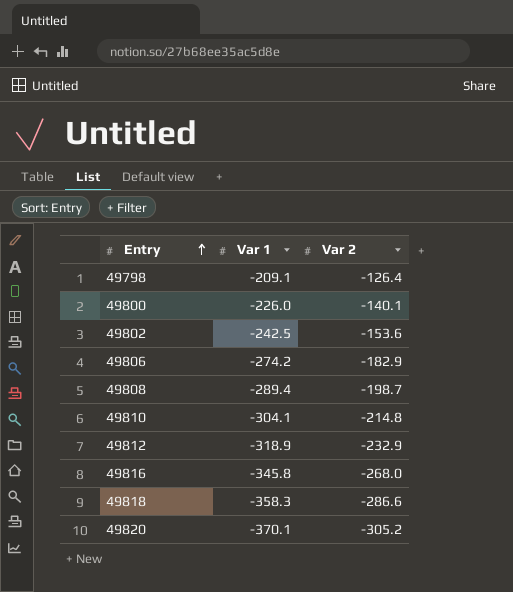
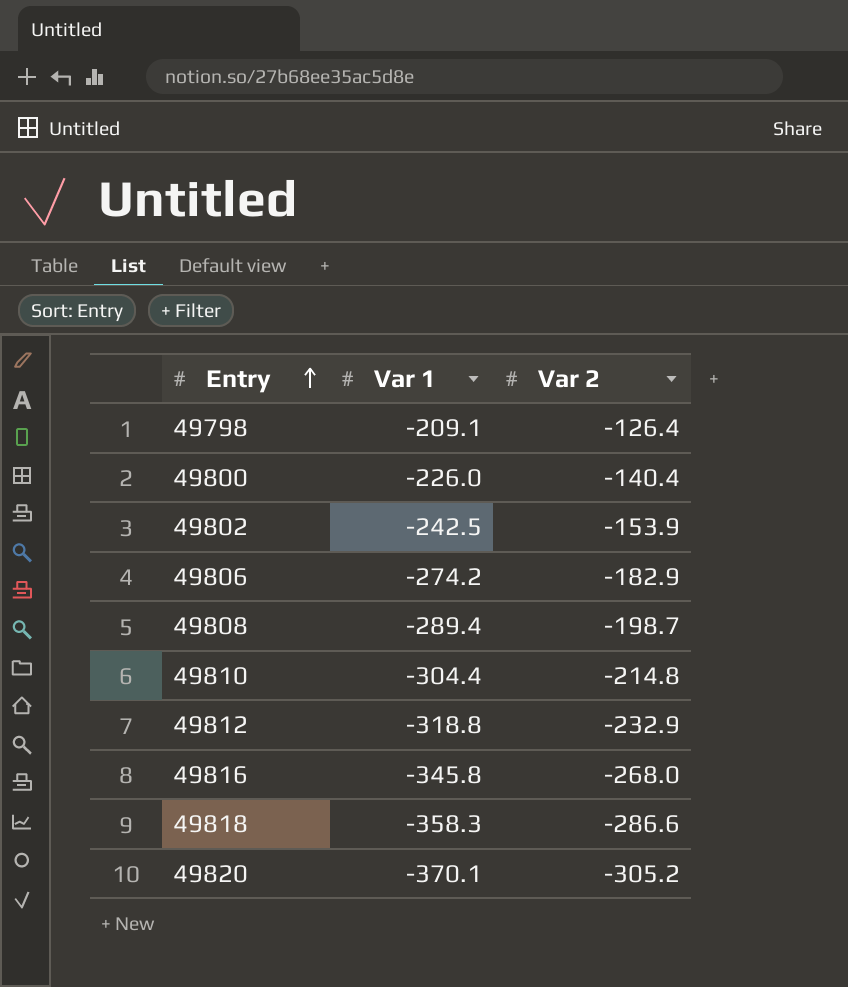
49800 | Var 2: -140.1 -> -140.4
49802 | Var 2: -153.6 -> -153.9
49810 | Var 1: -304.1 -> -304.4
49812 | Var 1: -318.9 -> -318.8

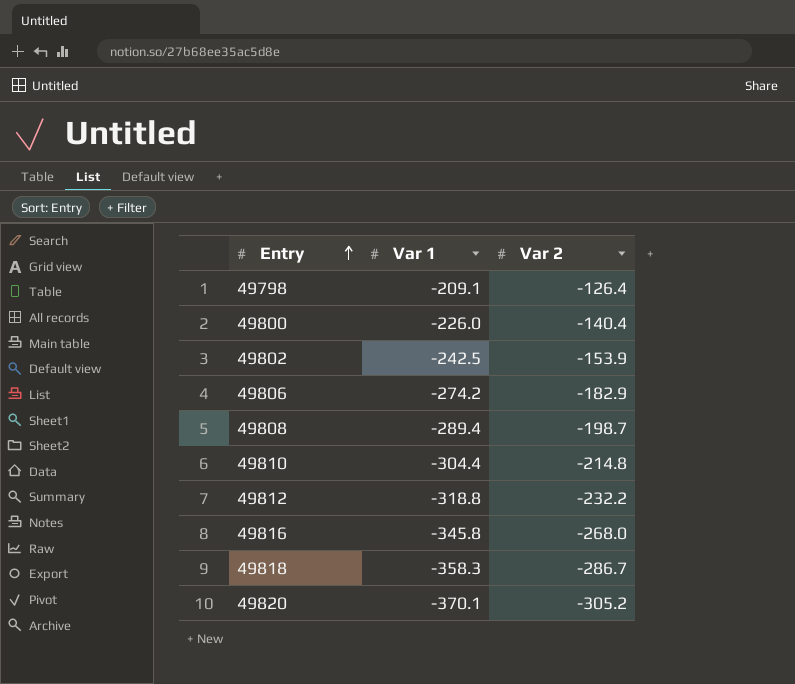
49812 | Var 2: -232.9 -> -232.2
49818 | Var 2: -286.6 -> -286.7

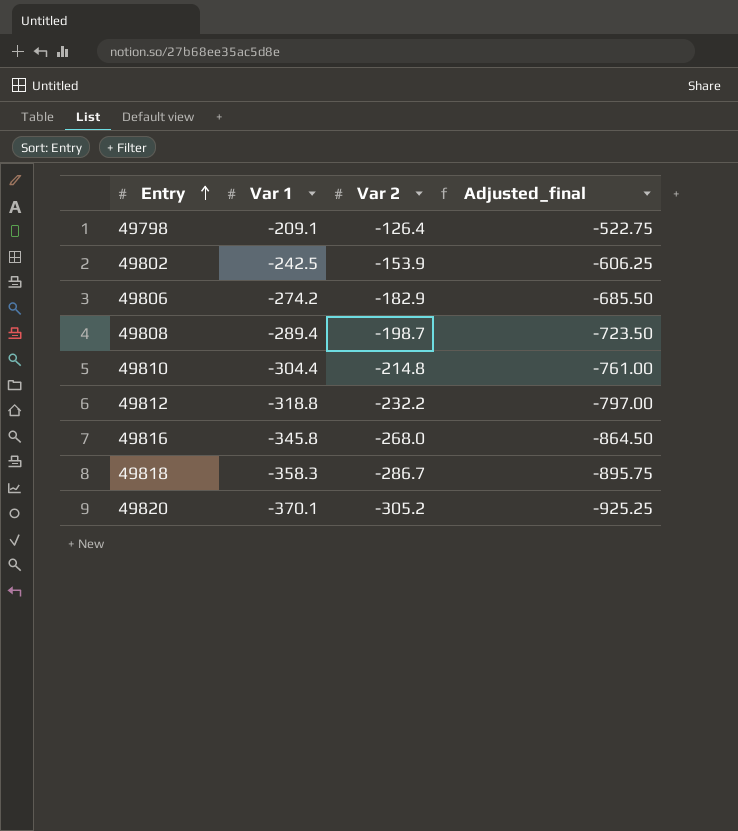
column Adjusted_final | formula: none -> [Var 1] * 2.5
row 49800: -226.0 | -140.4 -> none

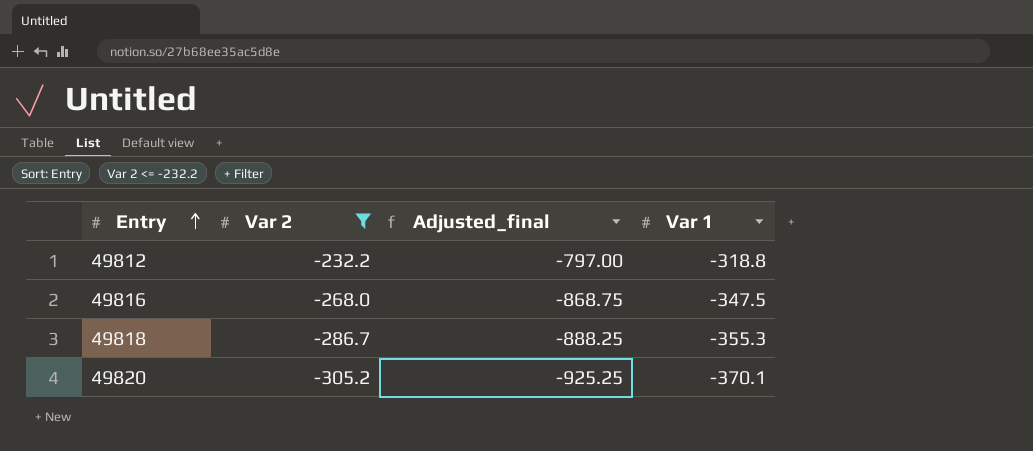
filter: none -> Var 2 <= -232.2
column Var 1 | position: 2 -> 4
49816 | Adjusted_final: -864.50 -> -868.75
49816 | Var 1: -345.8 -> -347.5
49818 | Adjusted_final: -895.75 -> -888.25
49818 | Var 1: -358.3 -> -355.3

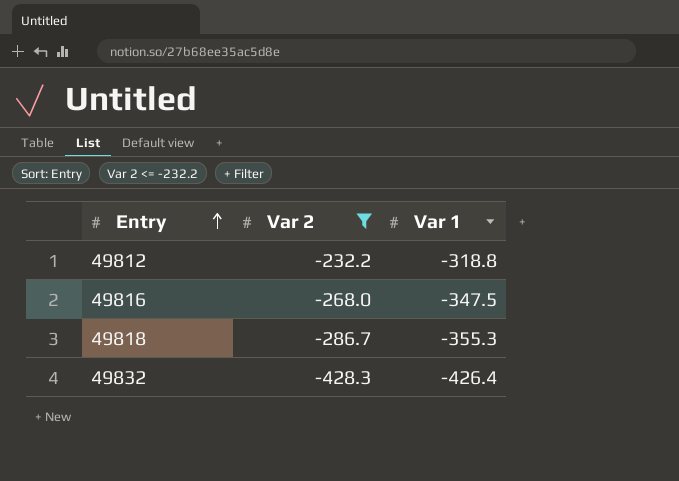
column Adjusted_final | formula: [Var 1] * 2.5 -> none
row 49820: -305.2 | -925.25 | -370.1 -> none
row 49832: none -> -428.3 | -426.4

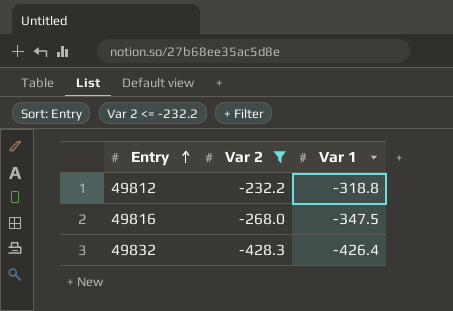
row 49818: -286.7 | -355.3 -> none

